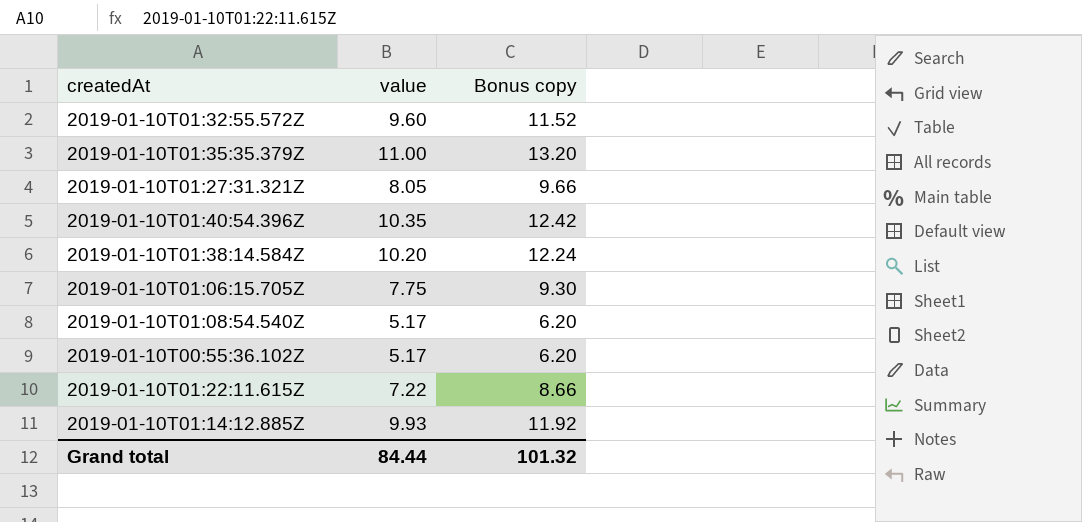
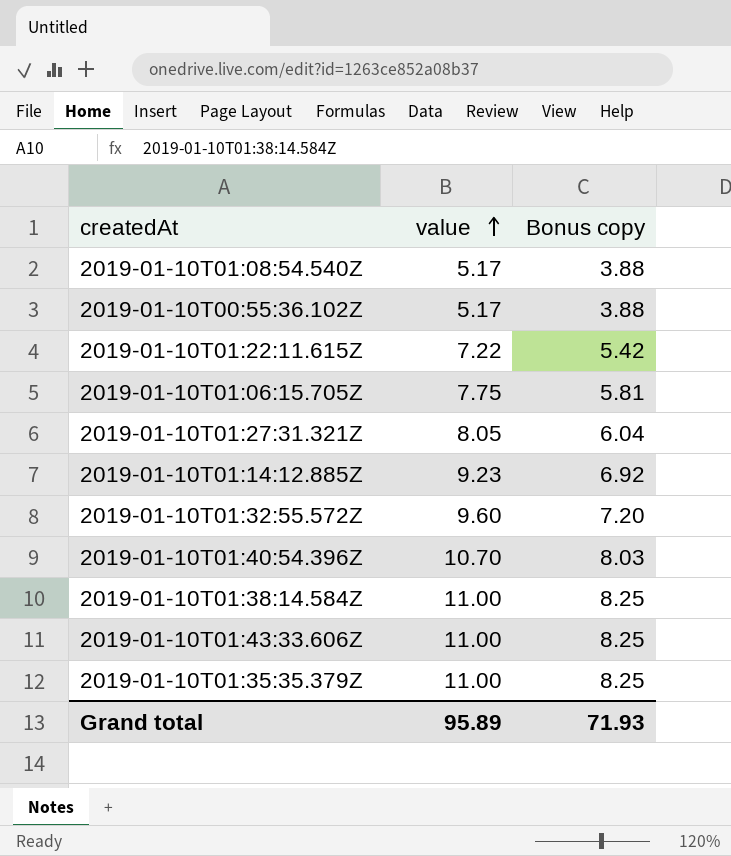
row order: none -> value ascending
column Bonus copy | formula: [value] * 1.2 -> [value] * 0.75
2019-01-10T01:14:12.885Z | value: 9.93 -> 9.23
2019-01-10T01:40:54.396Z | value: 10.35 -> 10.70
2019-01-10T01:38:14.584Z | value: 10.20 -> 11.00
row 2019-01-10T01:43:33.606Z: none -> 11.00 | 8.25
Grand total | value: 84.44 -> 95.89
Grand total | Bonus copy: 101.32 -> 71.93

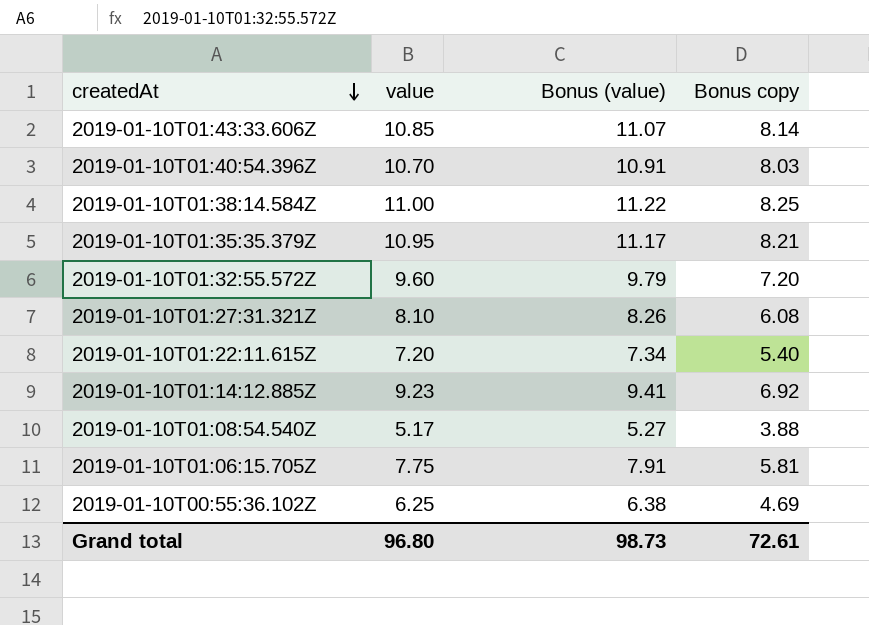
row order: value ascending -> createdAt descending
column Bonus (value) | formula: none -> [value] * 1.02
2019-01-10T01:43:33.606Z | value: 11.00 -> 10.85
2019-01-10T01:43:33.606Z | Bonus copy: 8.25 -> 8.14
2019-01-10T01:35:35.379Z | value: 11.00 -> 10.95
2019-01-10T01:35:35.379Z | Bonus copy: 8.25 -> 8.21
2019-01-10T01:27:31.321Z | value: 8.05 -> 8.10
2019-01-10T01:27:31.321Z | Bonus copy: 6.04 -> 6.08
2019-01-10T01:22:11.615Z | value: 7.22 -> 7.20
2019-01-10T01:22:11.615Z | Bonus copy: 5.42 -> 5.40
2019-01-10T00:55:36.102Z | value: 5.17 -> 6.25
2019-01-10T00:55:36.102Z | Bonus copy: 3.88 -> 4.69
Grand total | value: 95.89 -> 96.80
Grand total | Bonus copy: 71.93 -> 72.61

